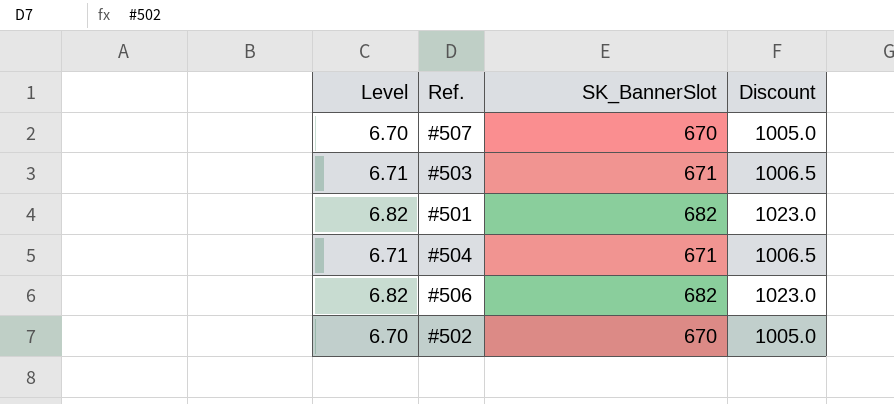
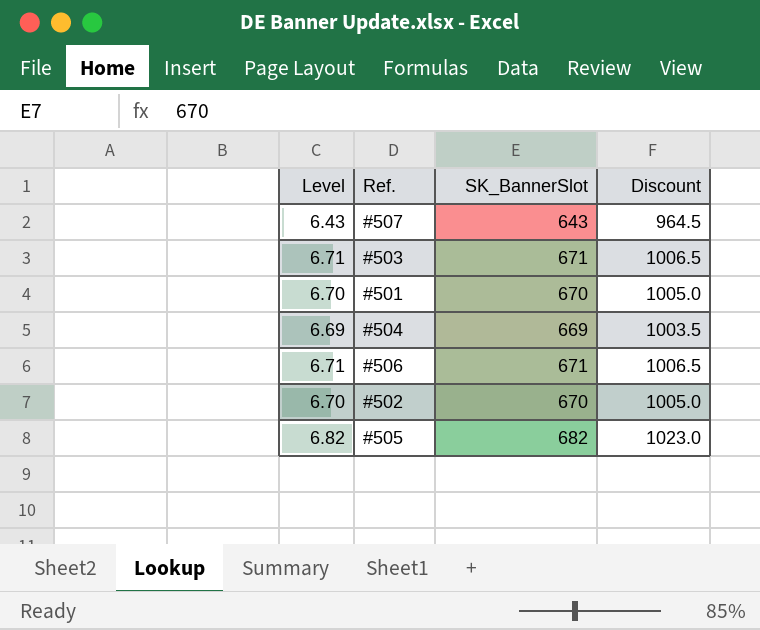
#507 | Level: 6.70 -> 6.43
#507 | SK_BannerSlot: 670 -> 643
#507 | Discount: 1005.0 -> 964.5
#501 | Level: 6.82 -> 6.70
#501 | SK_BannerSlot: 682 -> 670
#501 | Discount: 1023.0 -> 1005.0
#504 | Level: 6.71 -> 6.69
#504 | SK_BannerSlot: 671 -> 669
#504 | Discount: 1006.5 -> 1003.5
#506 | Level: 6.82 -> 6.71
#506 | SK_BannerSlot: 682 -> 671
#506 | Discount: 1023.0 -> 1006.5
row #505: none -> 6.82 | 682 | 1023.0

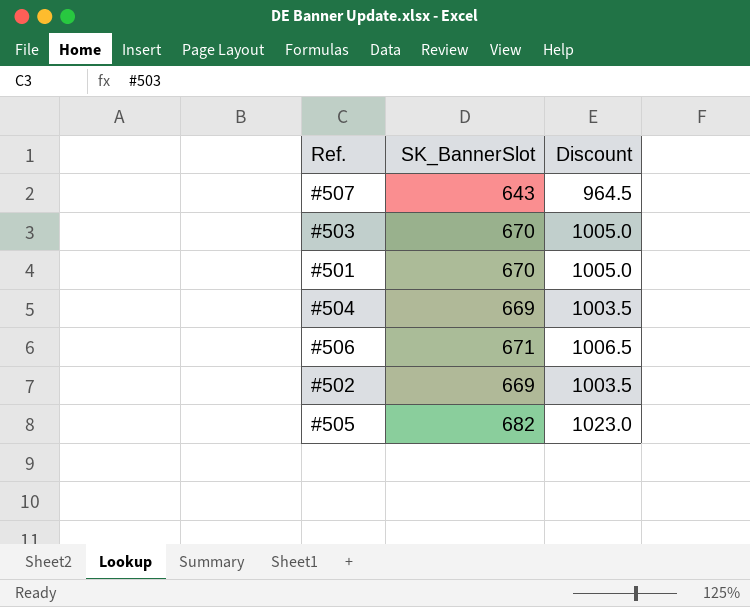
column Level | formula: [SK_BannerSlot] * 0.01 -> none
#503 | SK_BannerSlot: 671 -> 670
#503 | Discount: 1006.5 -> 1005.0
#502 | SK_BannerSlot: 670 -> 669
#502 | Discount: 1005.0 -> 1003.5

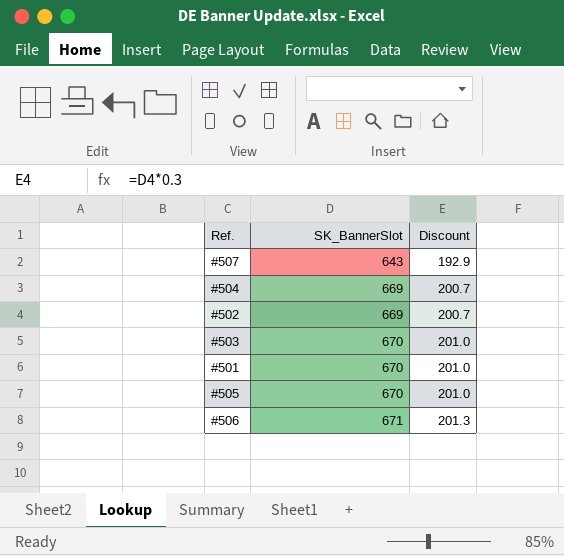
row order: none -> SK_BannerSlot ascending
column Discount | formula: [SK_BannerSlot] * 1.5 -> [SK_BannerSlot] * 0.3
#505 | SK_BannerSlot: 682 -> 670

